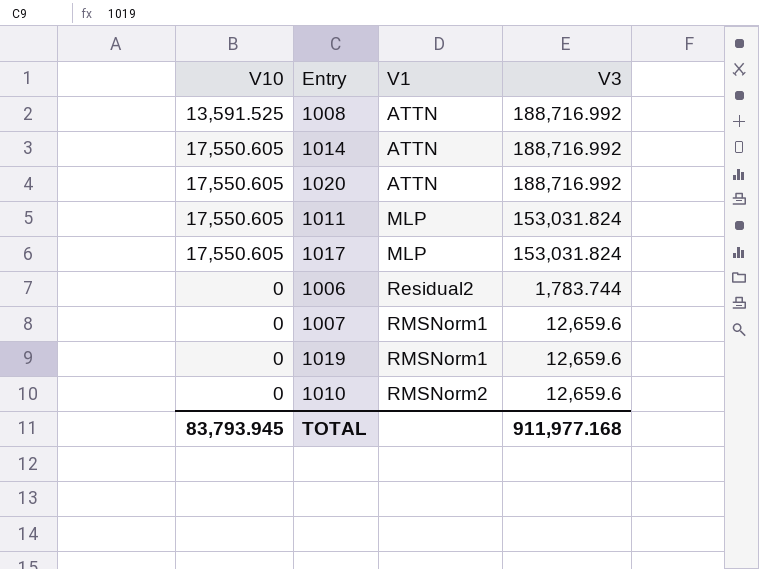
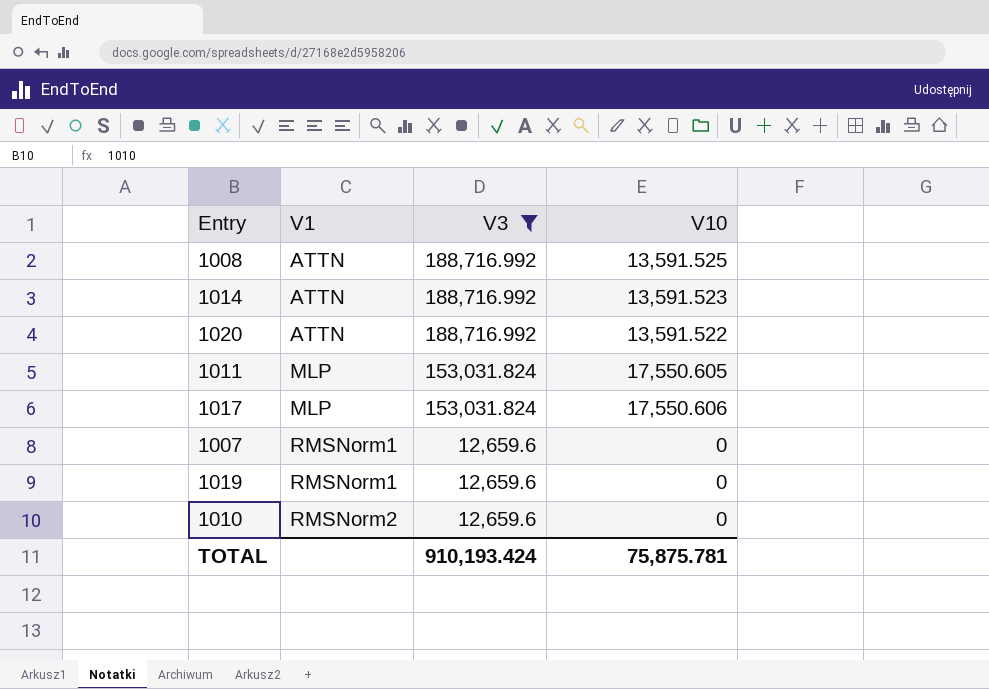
filter: none -> V3 != 1,783.744
column V10 | position: 1 -> 4
1014 | V10: 17,550.605 -> 13,591.523
1020 | V10: 17,550.605 -> 13,591.522
1017 | V10: 17,550.605 -> 17,550.606
TOTAL | V3: 911,977.168 -> 910,193.424
TOTAL | V10: 83,793.945 -> 75,875.781

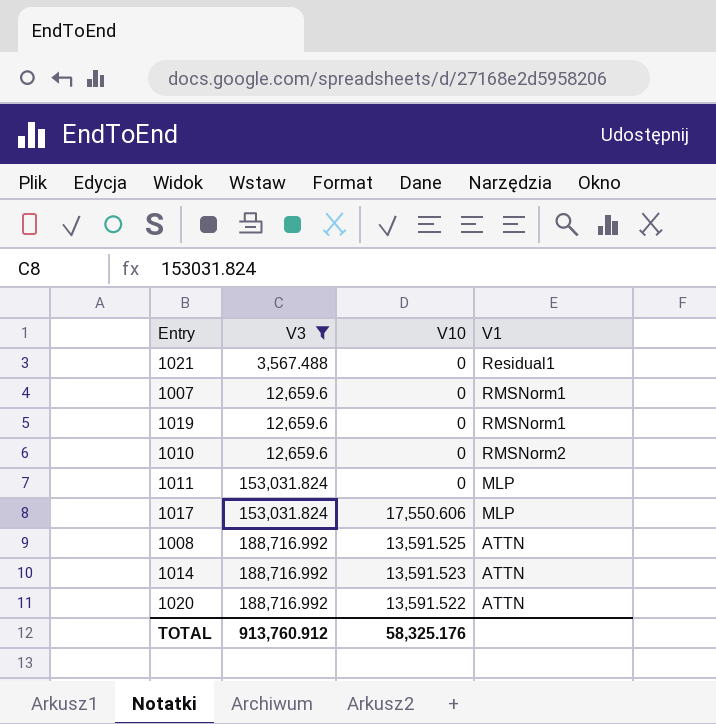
row order: V1 ascending -> V3 ascending
column V1 | position: 2 -> 4
row 1021: none -> 3,567.488 | 0 | Residual1
1011 | V10: 17,550.605 -> 0
TOTAL | V3: 910,193.424 -> 913,760.912
TOTAL | V10: 75,875.781 -> 58,325.176

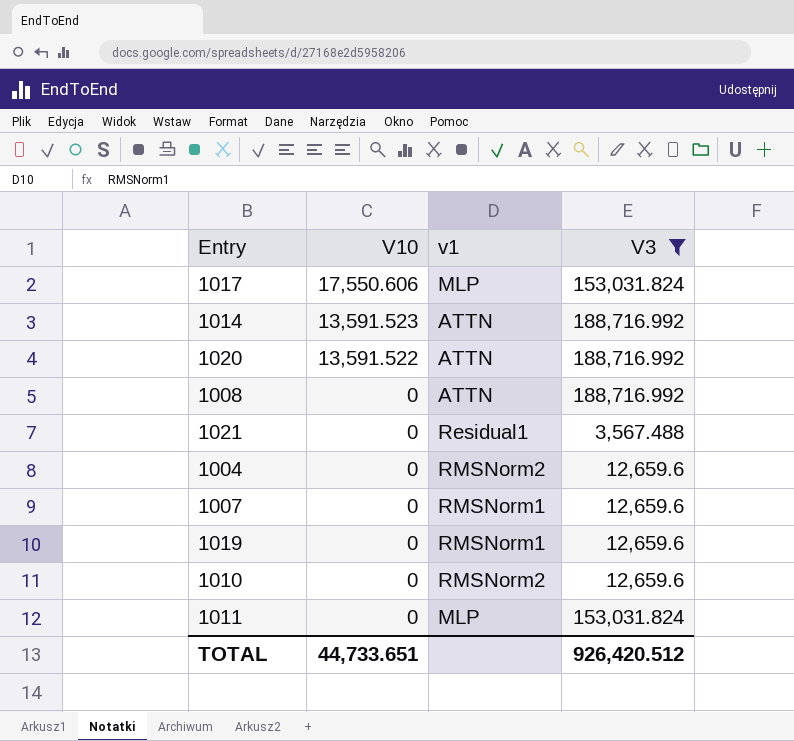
row order: V3 ascending -> V10 descending
column name: V1 -> v1
column V3 | position: 2 -> 4
1008 | V10: 13,591.525 -> 0
row 1004: none -> 0 | RMSNorm2 | 12,659.6
TOTAL | V10: 58,325.176 -> 44,733.651
TOTAL | V3: 913,760.912 -> 926,420.512

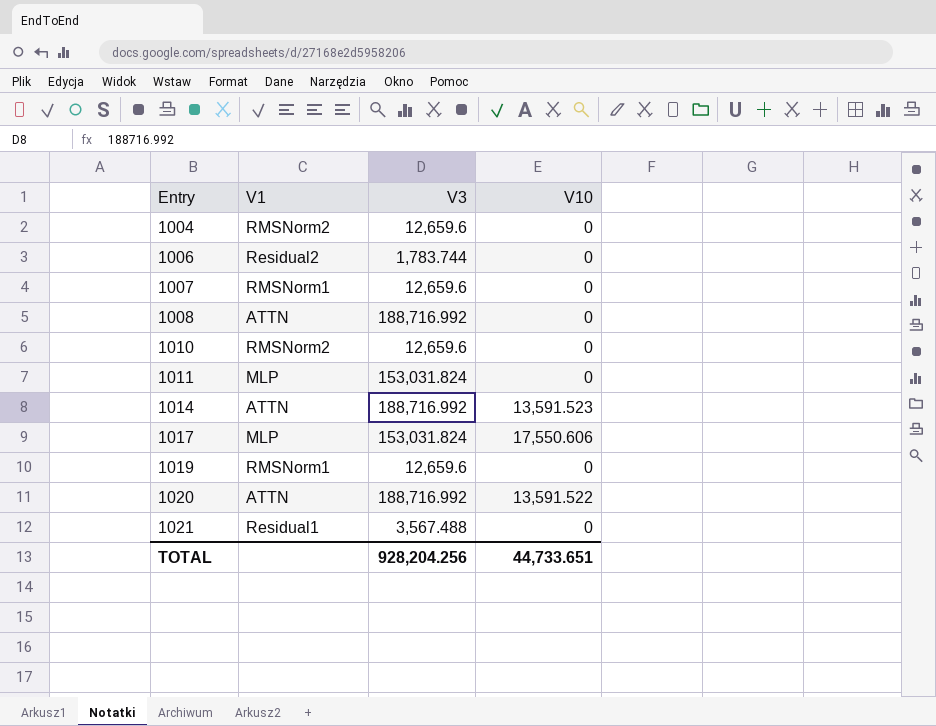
filter: V3 != 1,783.744 -> none
row order: V10 descending -> Entry ascending
column name: v1 -> V1
column V10 | position: 2 -> 4
TOTAL | V3: 926,420.512 -> 928,204.256

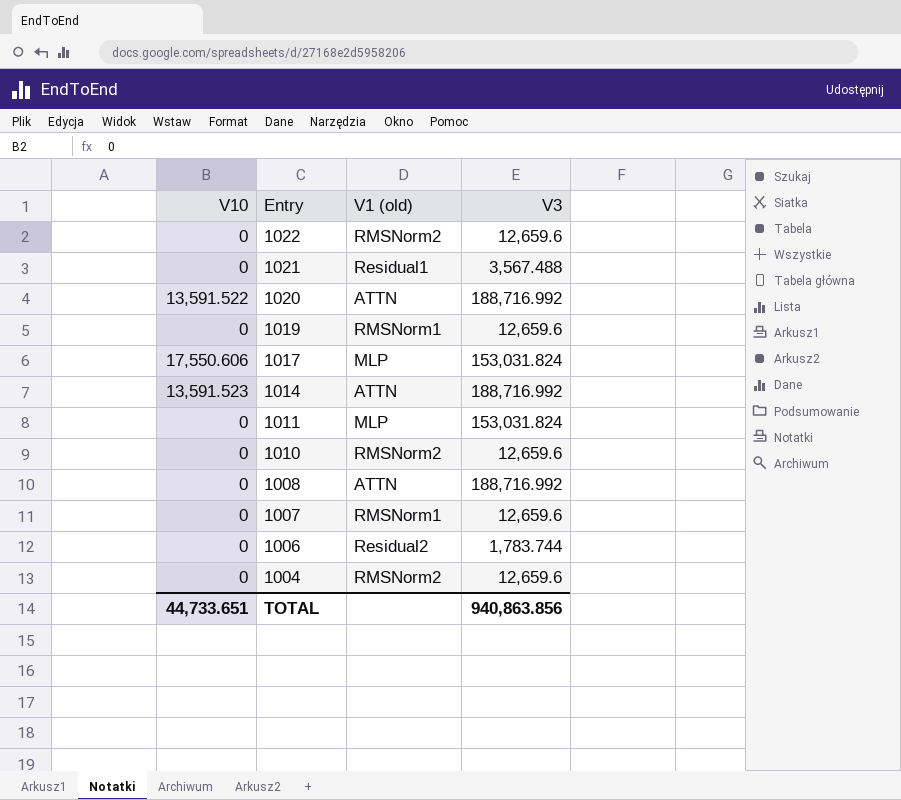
row order: Entry ascending -> Entry descending
column V10 | position: 4 -> 1
column name: V1 -> V1 (old)
row 1022: none -> 0 | RMSNorm2 | 12,659.6
TOTAL | V3: 928,204.256 -> 940,863.856

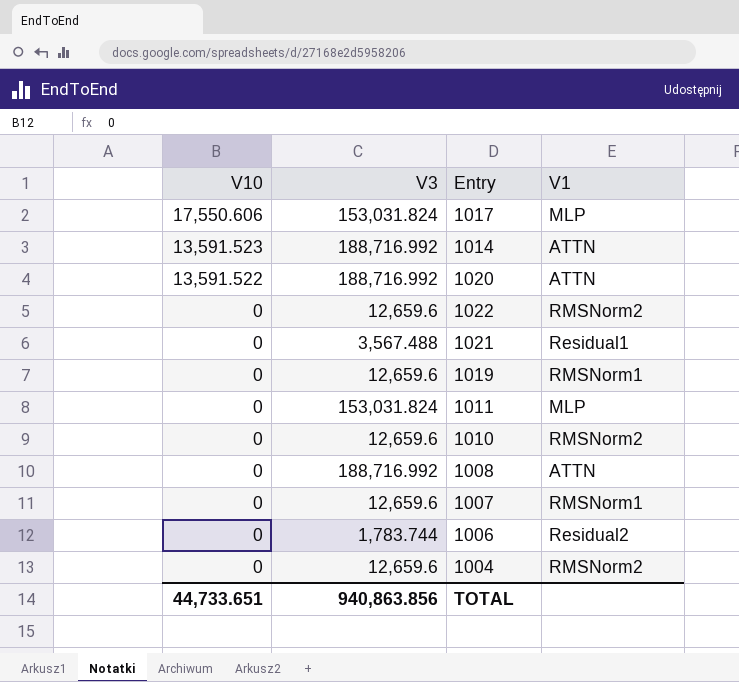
row order: Entry descending -> V10 descending
column V3 | position: 4 -> 2
column name: V1 (old) -> V1

